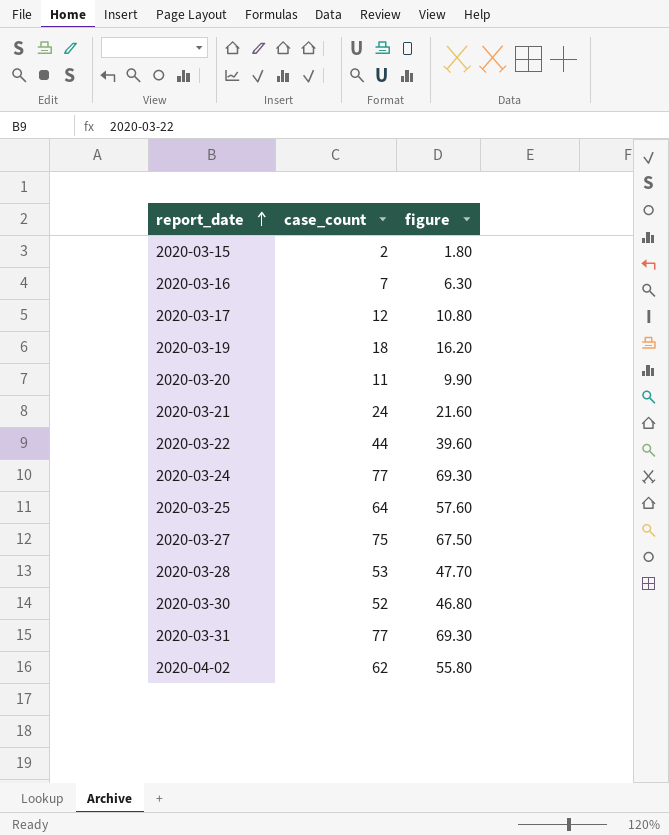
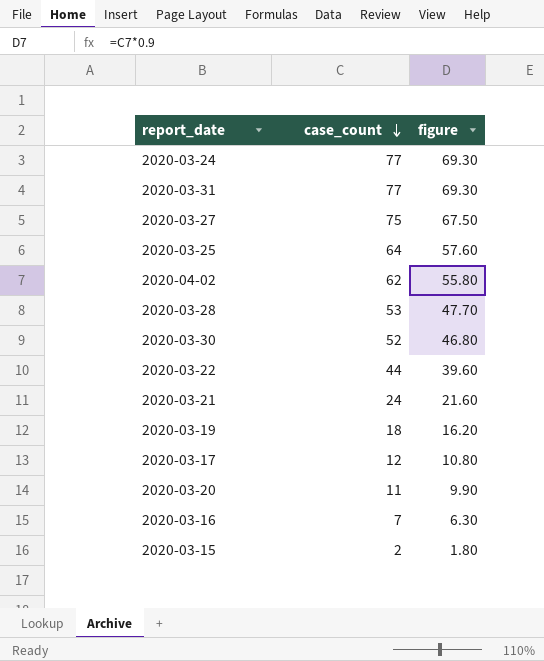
row order: report_date ascending -> case_count descending

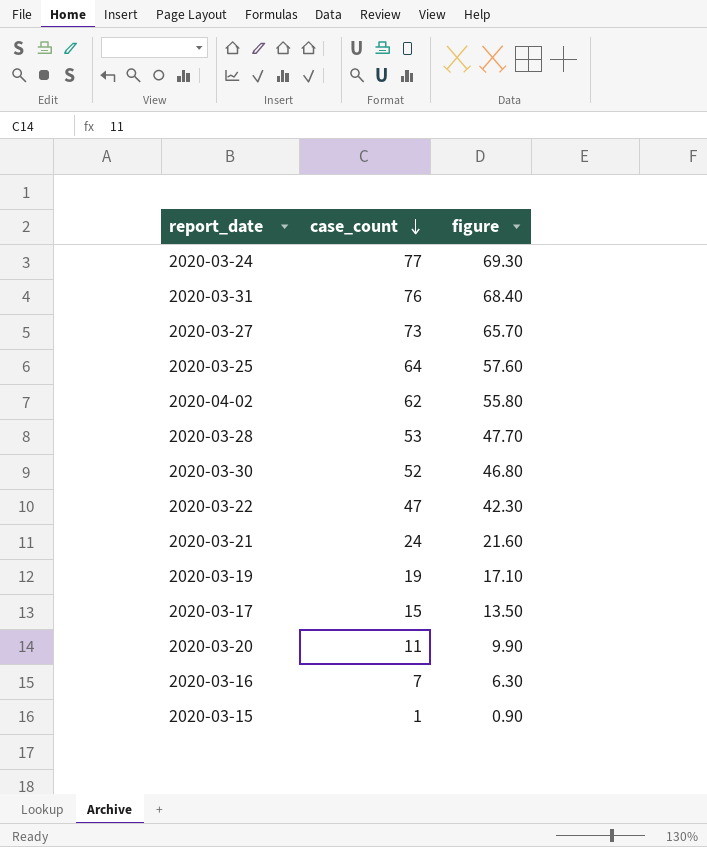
2020-03-31 | case_count: 77 -> 76
2020-03-31 | figure: 69.30 -> 68.40
2020-03-27 | case_count: 75 -> 73
2020-03-27 | figure: 67.50 -> 65.70
2020-03-22 | case_count: 44 -> 47
2020-03-22 | figure: 39.60 -> 42.30
2020-03-19 | case_count: 18 -> 19
2020-03-19 | figure: 16.20 -> 17.10
2020-03-17 | case_count: 12 -> 15
2020-03-17 | figure: 10.80 -> 13.50
2020-03-15 | case_count: 2 -> 1
2020-03-15 | figure: 1.80 -> 0.90

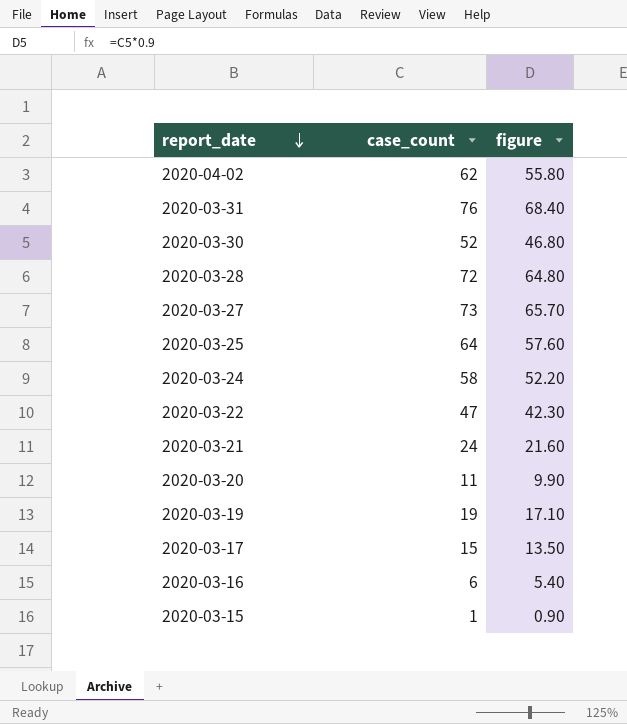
row order: case_count descending -> report_date descending
2020-03-28 | case_count: 53 -> 72
2020-03-28 | figure: 47.70 -> 64.80
2020-03-24 | case_count: 77 -> 58
2020-03-24 | figure: 69.30 -> 52.20
2020-03-16 | case_count: 7 -> 6
2020-03-16 | figure: 6.30 -> 5.40

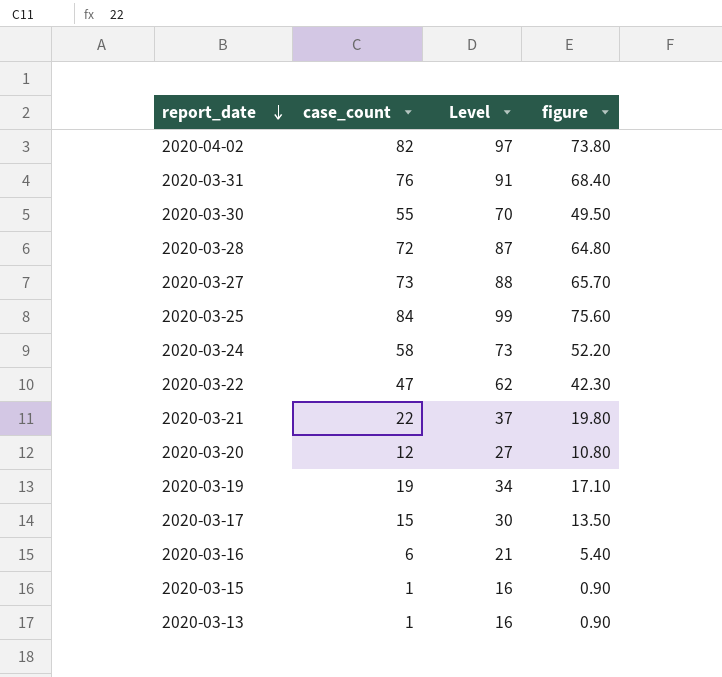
column Level | formula: none -> [case_count] + 15
2020-04-02 | case_count: 62 -> 82
2020-04-02 | figure: 55.80 -> 73.80
2020-03-30 | case_count: 52 -> 55
2020-03-30 | figure: 46.80 -> 49.50
2020-03-25 | case_count: 64 -> 84
2020-03-25 | figure: 57.60 -> 75.60
2020-03-21 | case_count: 24 -> 22
2020-03-21 | figure: 21.60 -> 19.80
2020-03-20 | case_count: 11 -> 12
2020-03-20 | figure: 9.90 -> 10.80
row 2020-03-13: none -> 1 | 16 | 0.90

